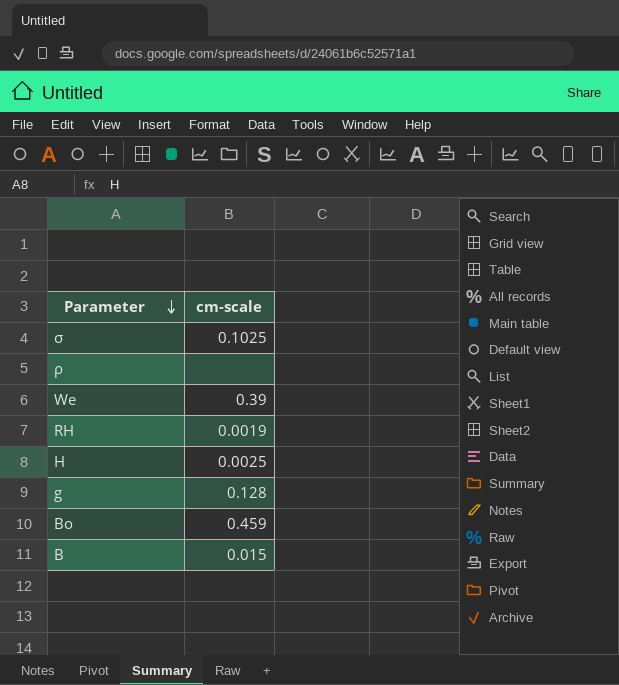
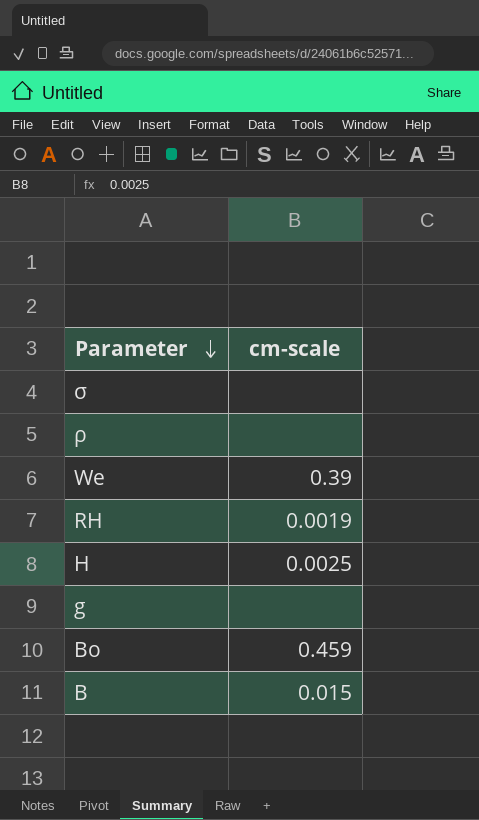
σ | cm-scale: 0.1025 -> none
g | cm-scale: 0.128 -> none

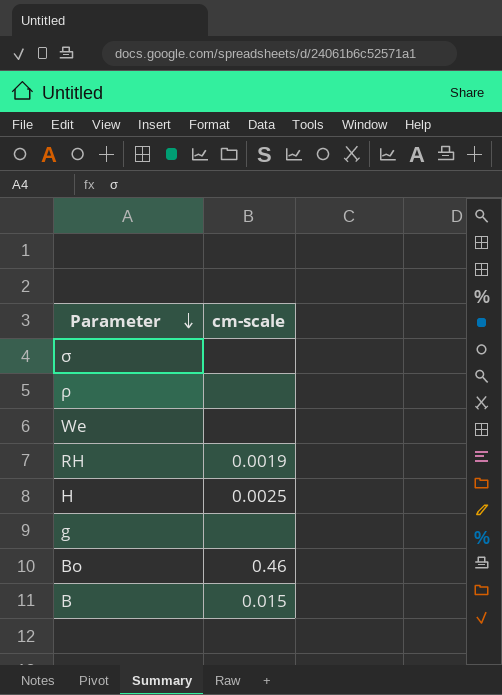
We | cm-scale: 0.39 -> none
Bo | cm-scale: 0.459 -> 0.46

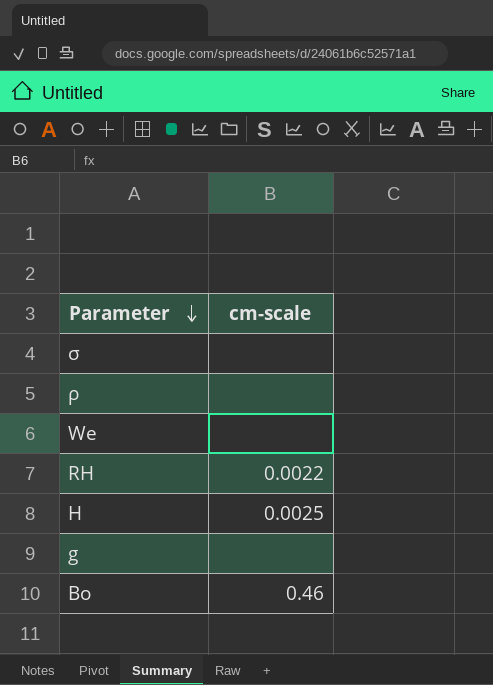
row B: 0.015 -> none
RH | cm-scale: 0.0019 -> 0.0022

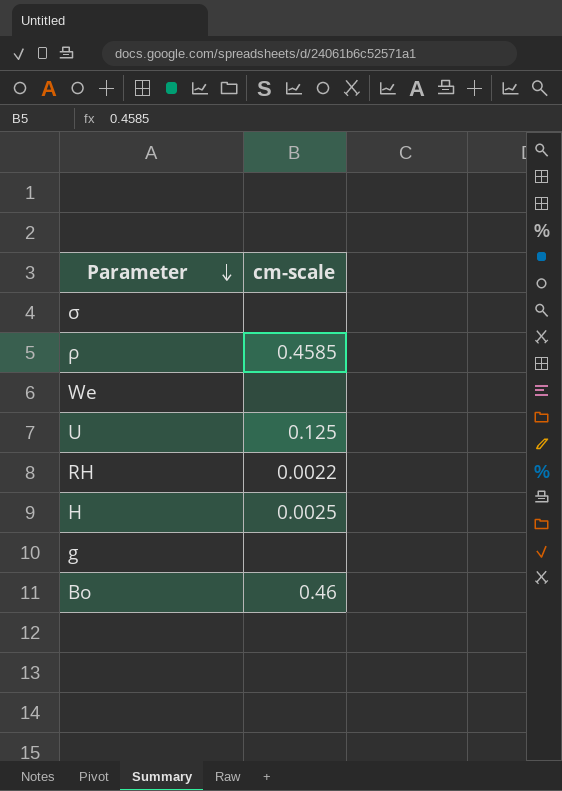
ρ | cm-scale: none -> 0.4585
row U: none -> 0.125

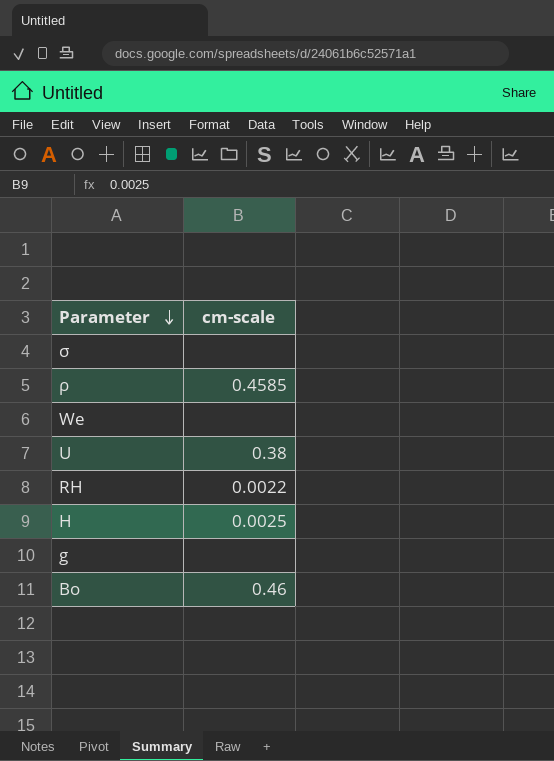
U | cm-scale: 0.125 -> 0.38

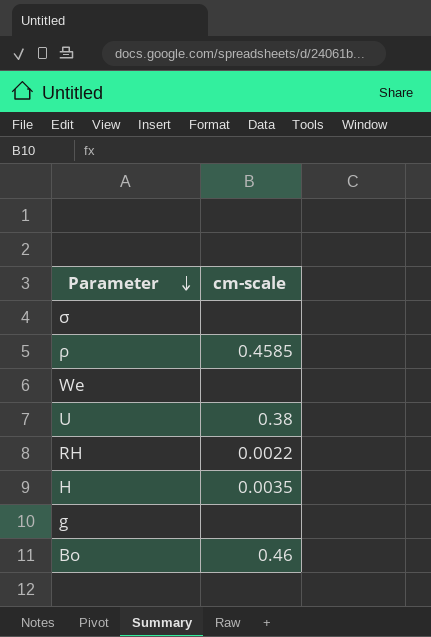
H | cm-scale: 0.0025 -> 0.0035

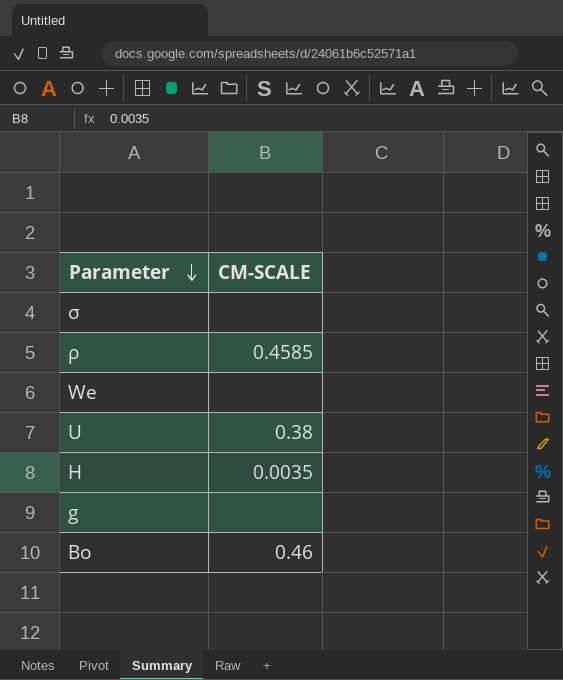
column name: cm-scale -> CM-SCALE
row RH: 0.0022 -> none

